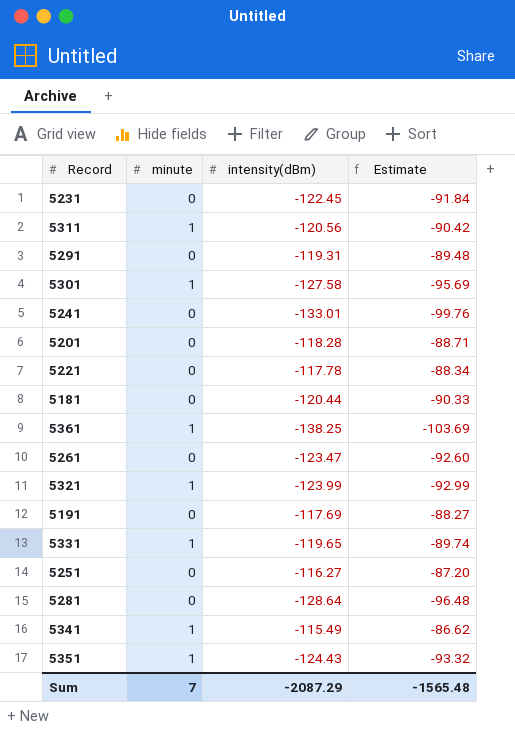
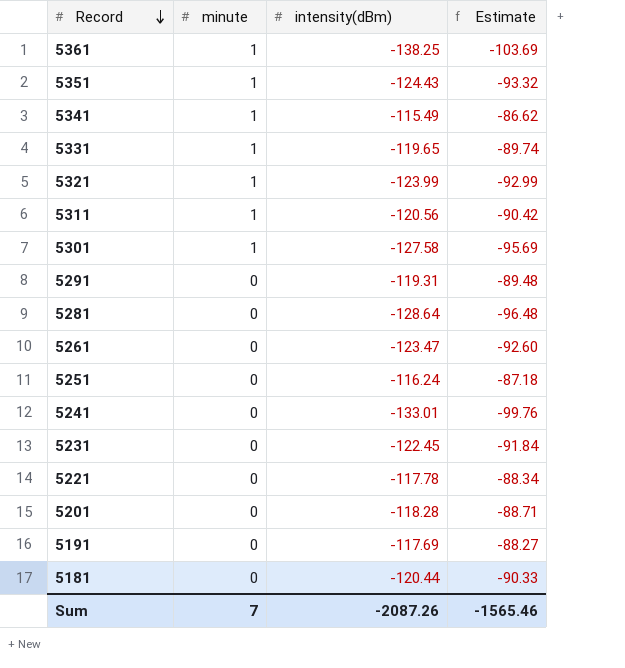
row order: none -> Record descending
5251 | intensity(dBm): -116.27 -> -116.24
5251 | Estimate: -87.20 -> -87.18
Sum | intensity(dBm): -2087.29 -> -2087.26
Sum | Estimate: -1565.48 -> -1565.46

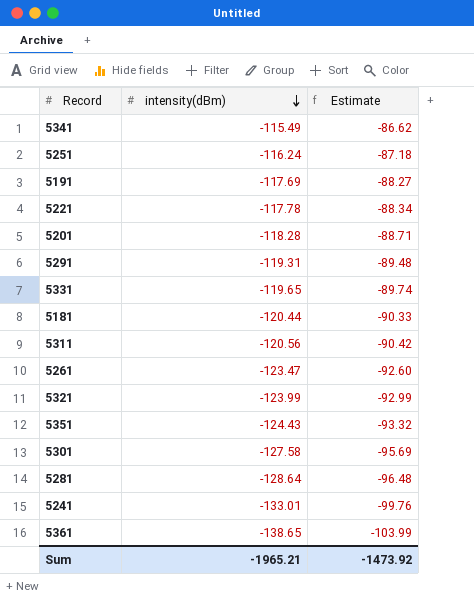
row order: Record descending -> intensity(dBm) descending
column minute | position: 2 -> none
row 5231: 0 | -122.45 | -91.84 -> none
5361 | intensity(dBm): -138.25 -> -138.65
5361 | Estimate: -103.69 -> -103.99
Sum | intensity(dBm): -2087.26 -> -1965.21
Sum | Estimate: -1565.46 -> -1473.92

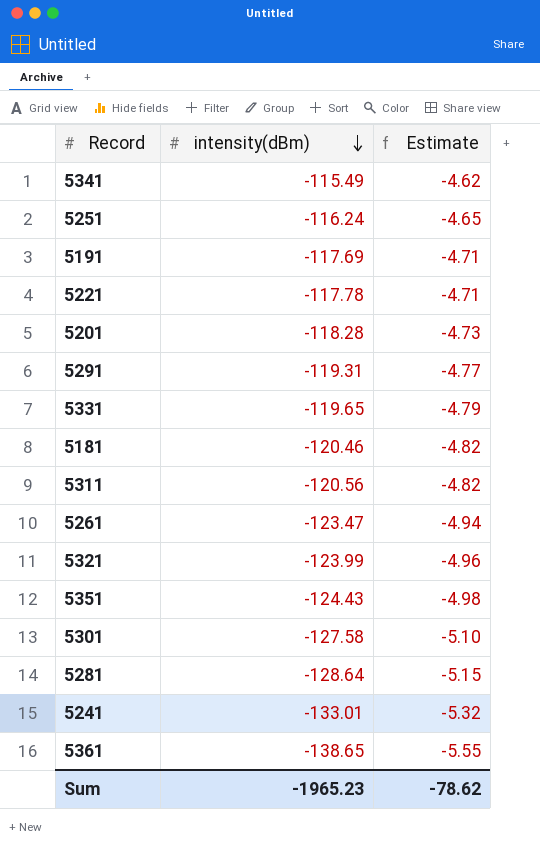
column Estimate | formula: [intensity(dBm)] * 0.75 -> [intensity(dBm)] * 0.04
5181 | intensity(dBm): -120.44 -> -120.46
Sum | intensity(dBm): -1965.21 -> -1965.23
Sum | Estimate: -1473.92 -> -78.62

